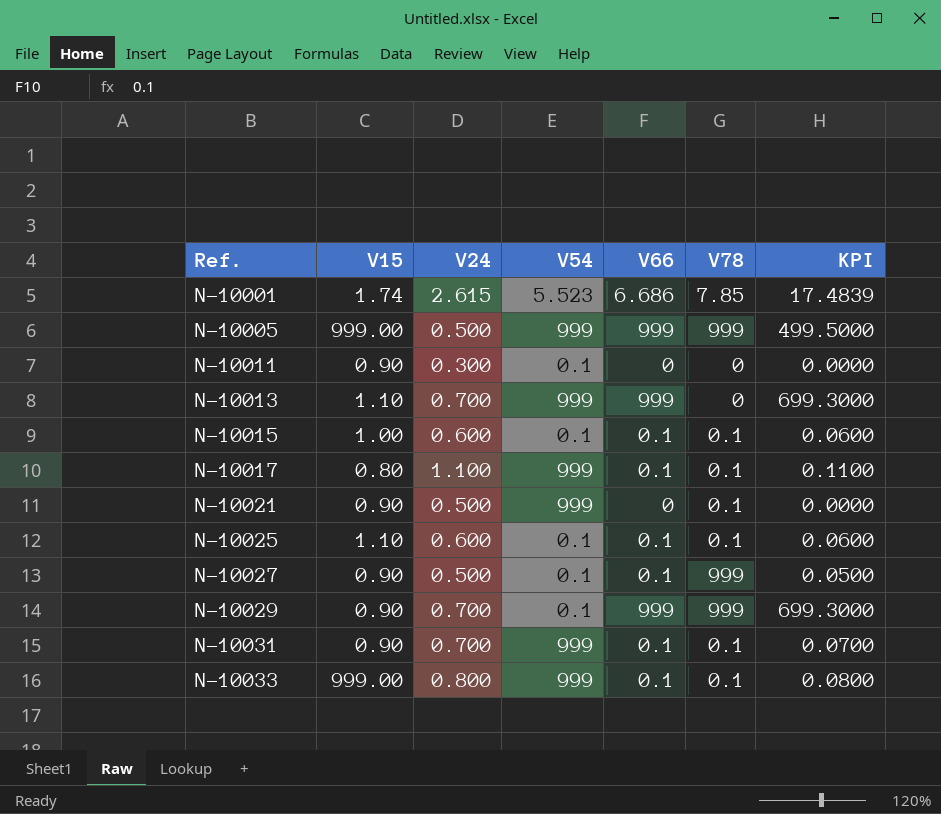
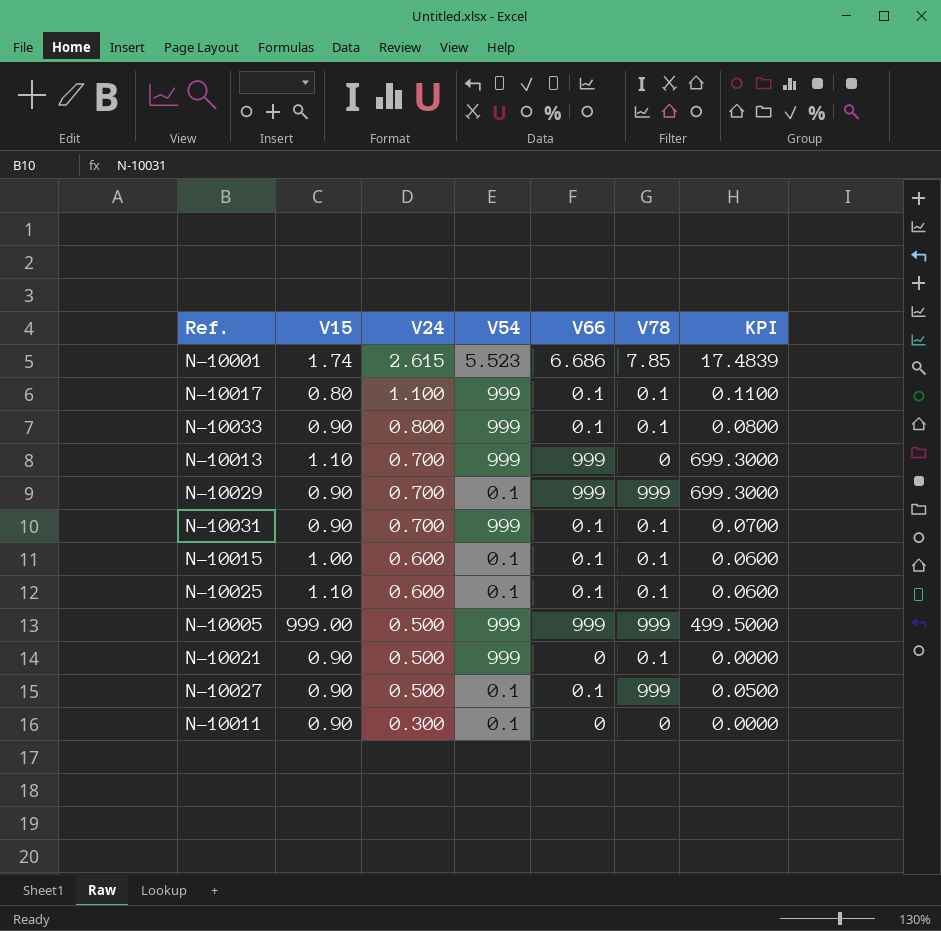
row order: Ref. ascending -> V24 descending
N-10033 | V15: 999.00 -> 0.90

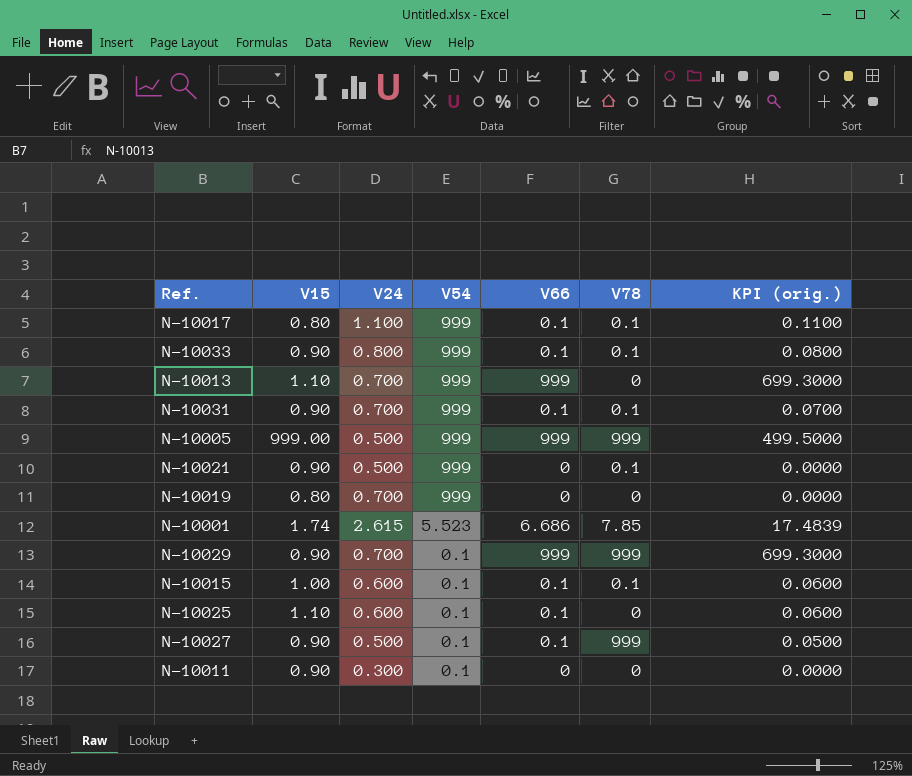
row order: V24 descending -> V54 descending
column name: KPI -> KPI (orig.)
row N-10019: none -> 0.80 | 0.700 | 999 | 0 | 0 | 0.0000
N-10025 | V78: 0.1 -> 0

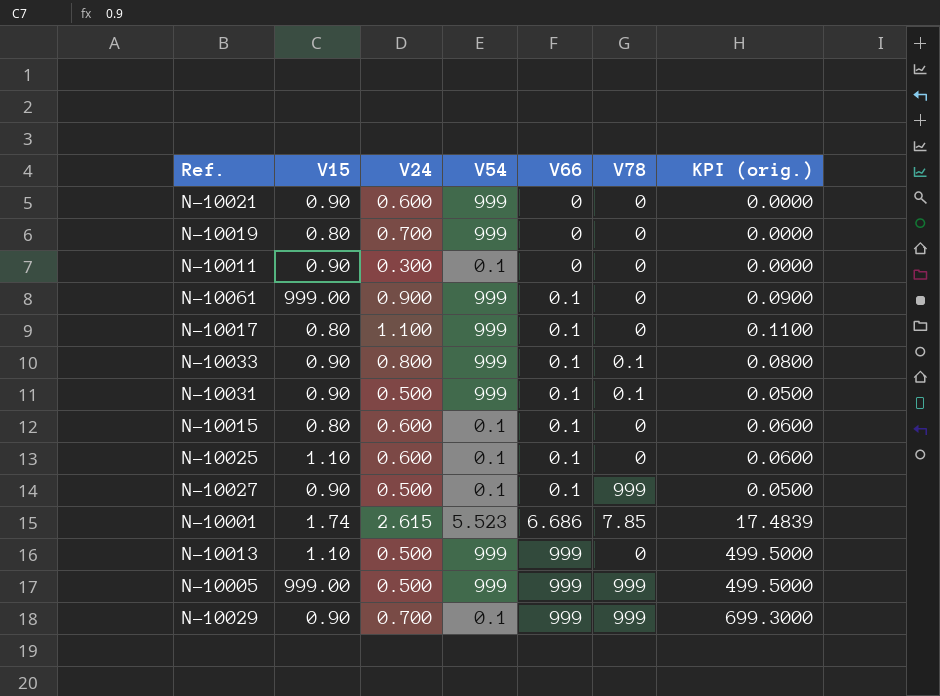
row order: V54 descending -> V66 ascending
N-10021 | V24: 0.500 -> 0.600
N-10021 | V78: 0.1 -> 0
row N-10061: none -> 999.00 | 0.900 | 999 | 0.1 | 0 | 0.0900
N-10017 | V78: 0.1 -> 0
N-10031 | V24: 0.700 -> 0.500
N-10031 | KPI (orig.): 0.0700 -> 0.0500
N-10015 | V15: 1.00 -> 0.80
N-10015 | V78: 0.1 -> 0
N-10013 | V24: 0.700 -> 0.500
N-10013 | KPI (orig.): 699.3000 -> 499.5000

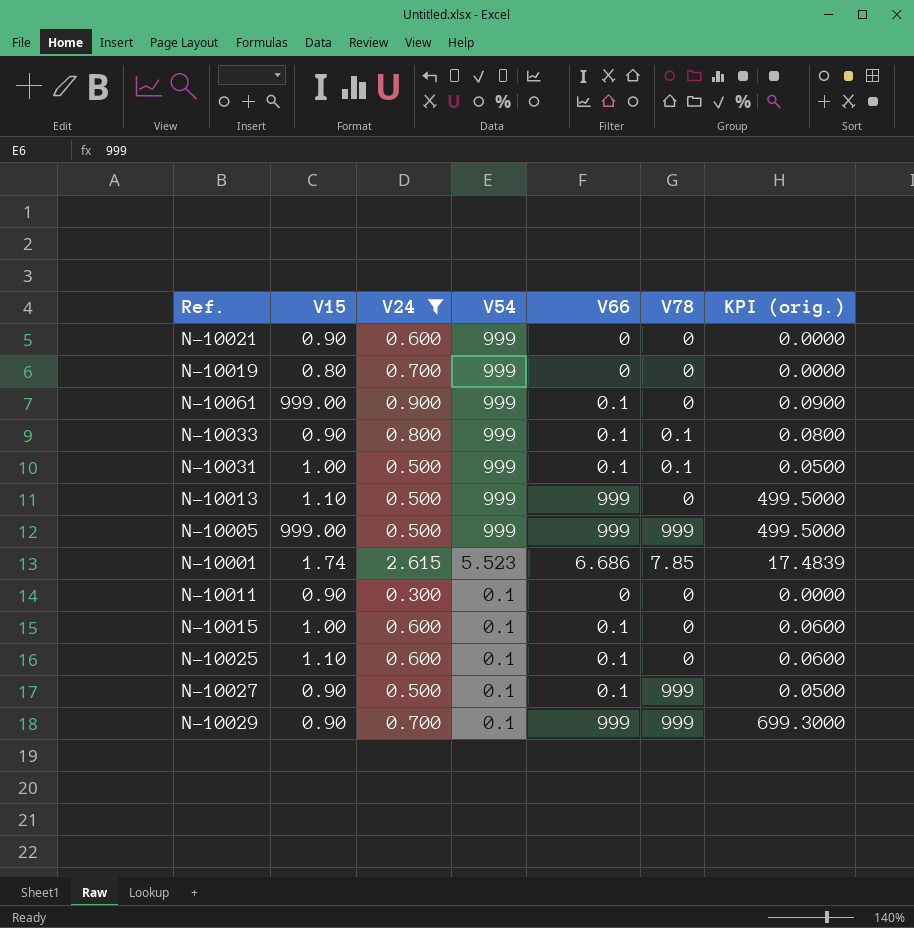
filter: none -> V24 != 1.100
row order: V66 ascending -> V54 descending
N-10031 | V15: 0.90 -> 1.00
N-10015 | V15: 0.80 -> 1.00

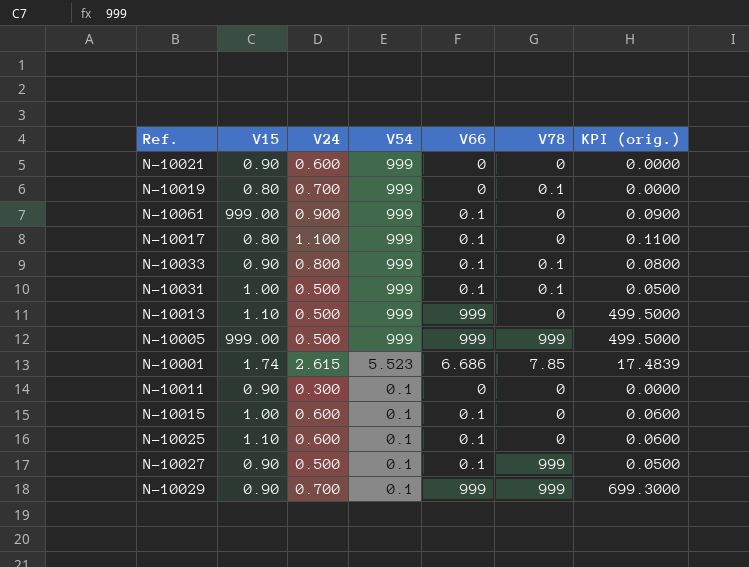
filter: V24 != 1.100 -> none
N-10019 | V78: 0 -> 0.1

